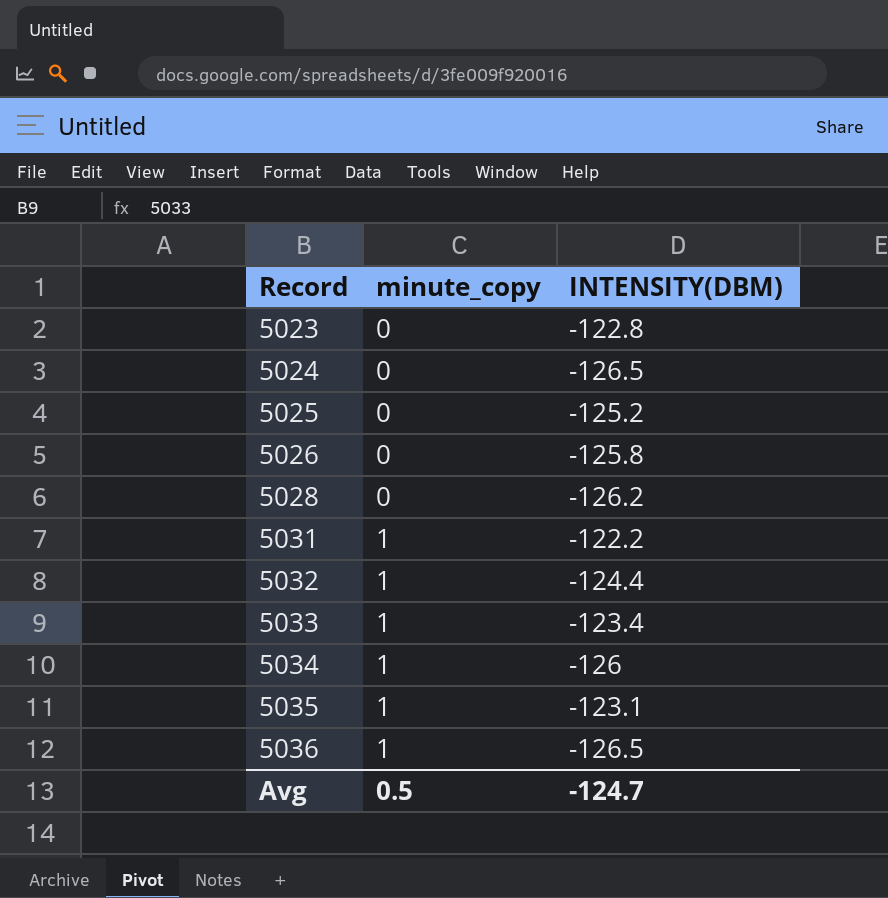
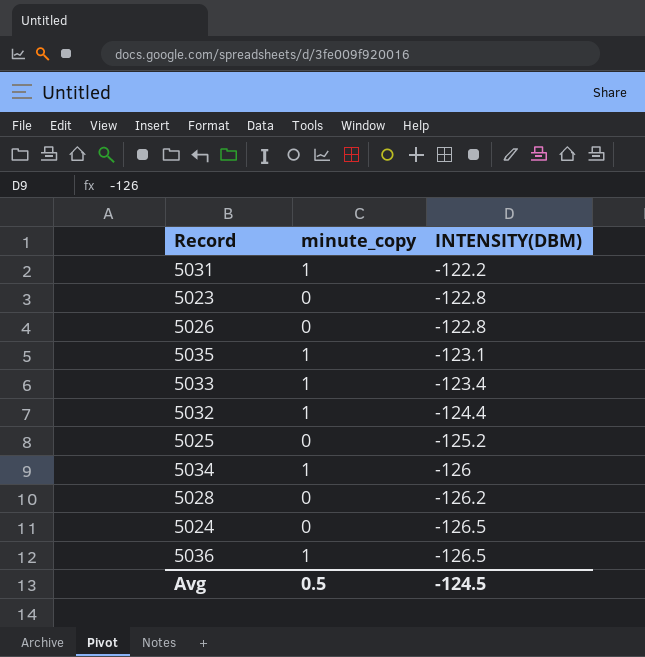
row order: Record ascending -> INTENSITY(DBM) descending
5026 | INTENSITY(DBM): -125.8 -> -122.8
Avg | INTENSITY(DBM): -124.7 -> -124.5

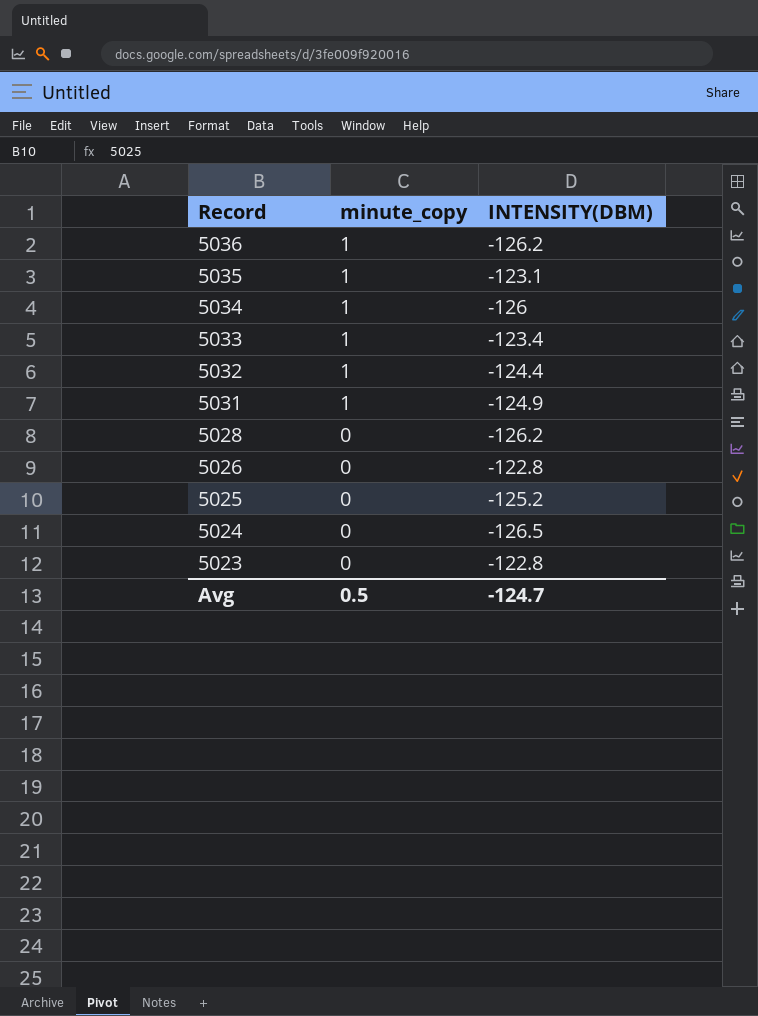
row order: INTENSITY(DBM) descending -> Record descending
5036 | INTENSITY(DBM): -126.5 -> -126.2
5031 | INTENSITY(DBM): -122.2 -> -124.9
Avg | INTENSITY(DBM): -124.5 -> -124.7

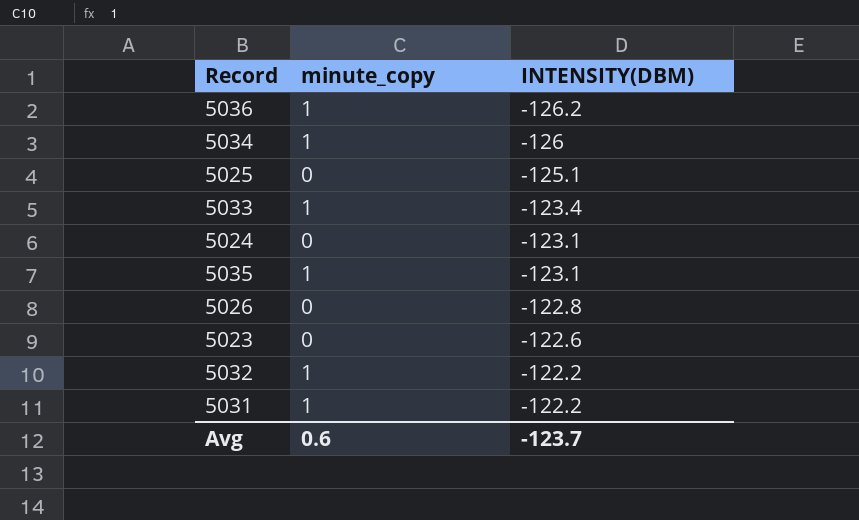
row order: Record descending -> INTENSITY(DBM) ascending
row 5028: 0 | -126.2 -> none
5025 | INTENSITY(DBM): -125.2 -> -125.1
5024 | INTENSITY(DBM): -126.5 -> -123.1
5023 | INTENSITY(DBM): -122.8 -> -122.6
5032 | INTENSITY(DBM): -124.4 -> -122.2
5031 | INTENSITY(DBM): -124.9 -> -122.2
Avg | minute_copy: 0.5 -> 0.6
Avg | INTENSITY(DBM): -124.7 -> -123.7

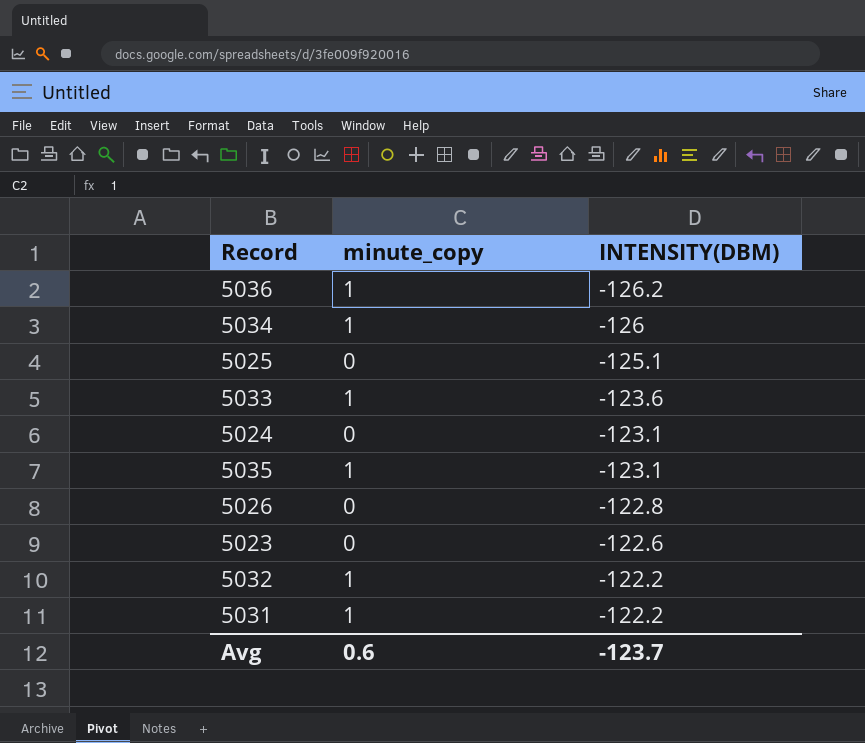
5033 | INTENSITY(DBM): -123.4 -> -123.6

